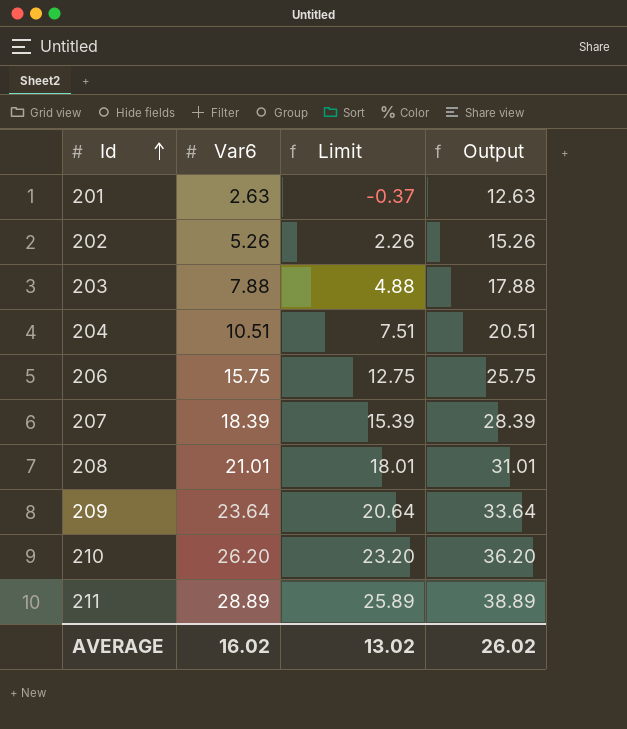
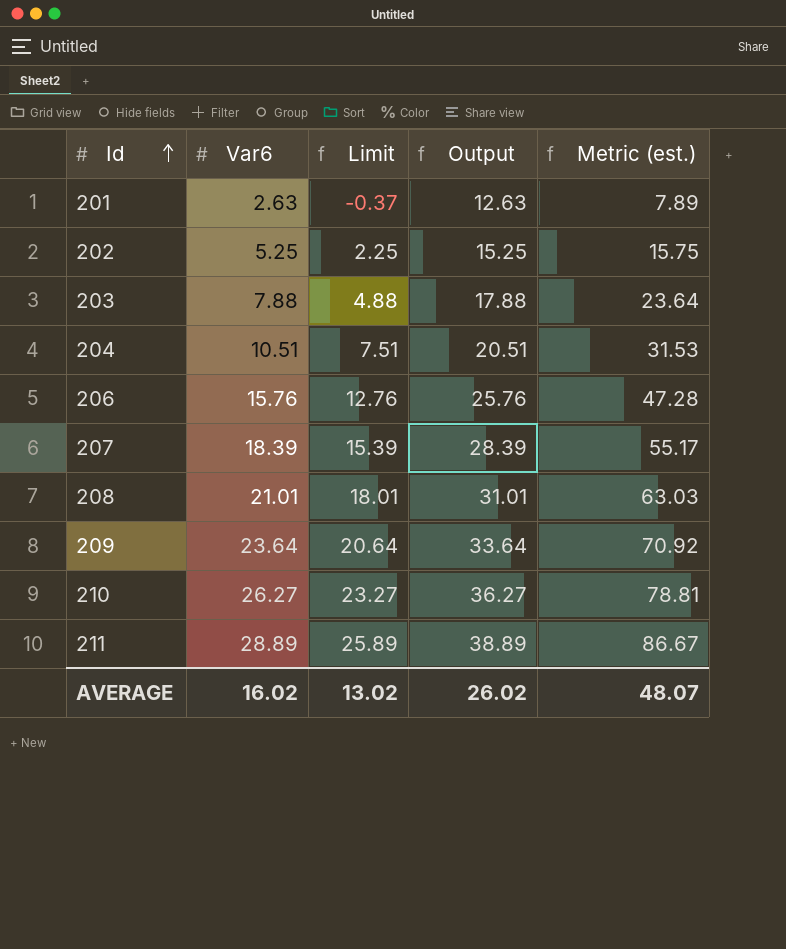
column Metric (est.) | formula: none -> [Var6] * 3
202 | Var6: 5.26 -> 5.25
202 | Limit: 2.26 -> 2.25
202 | Output: 15.26 -> 15.25
206 | Var6: 15.75 -> 15.76
206 | Limit: 12.75 -> 12.76
206 | Output: 25.75 -> 25.76
210 | Var6: 26.20 -> 26.27
210 | Limit: 23.20 -> 23.27
210 | Output: 36.20 -> 36.27

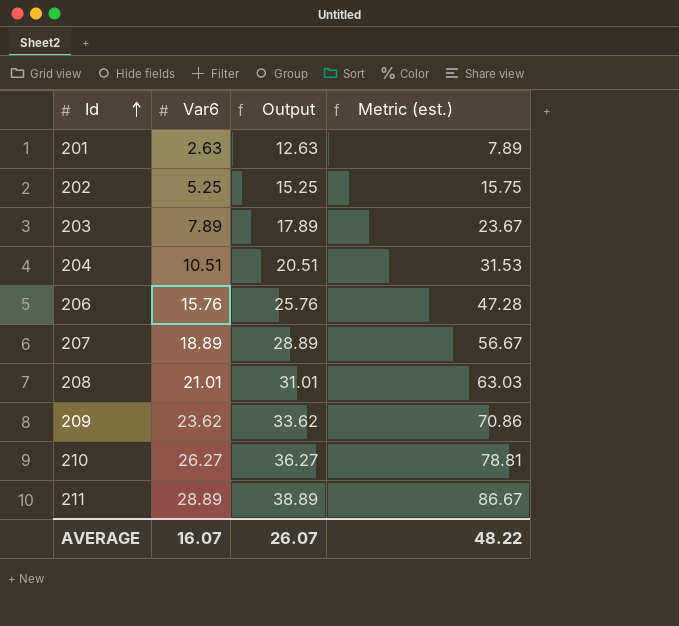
column Limit | formula: [Var6] - 3 -> none
203 | Var6: 7.88 -> 7.89
203 | Output: 17.88 -> 17.89
203 | Metric (est.): 23.64 -> 23.67
207 | Var6: 18.39 -> 18.89
207 | Output: 28.39 -> 28.89
207 | Metric (est.): 55.17 -> 56.67
209 | Var6: 23.64 -> 23.62
209 | Output: 33.64 -> 33.62
209 | Metric (est.): 70.92 -> 70.86
AVERAGE | Var6: 16.02 -> 16.07
AVERAGE | Output: 26.02 -> 26.07
AVERAGE | Metric (est.): 48.07 -> 48.22

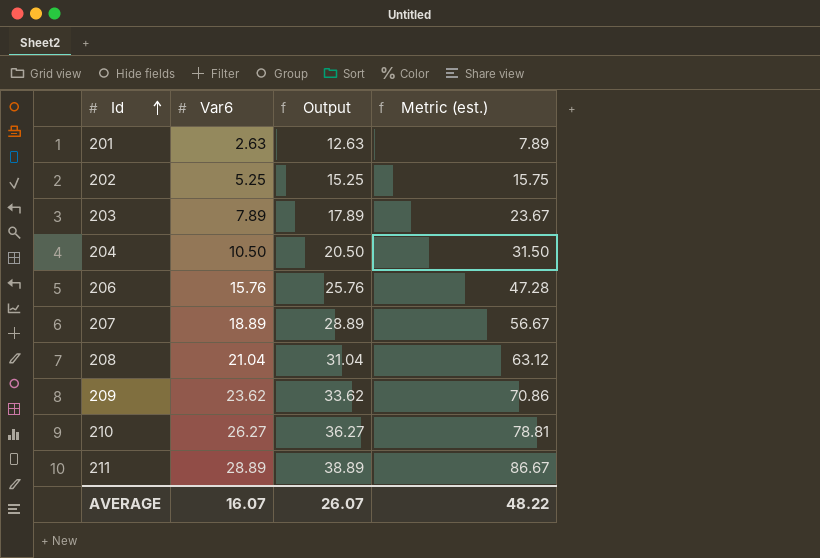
204 | Var6: 10.51 -> 10.50
204 | Output: 20.51 -> 20.50
204 | Metric (est.): 31.53 -> 31.50
208 | Var6: 21.01 -> 21.04
208 | Output: 31.01 -> 31.04
208 | Metric (est.): 63.03 -> 63.12

